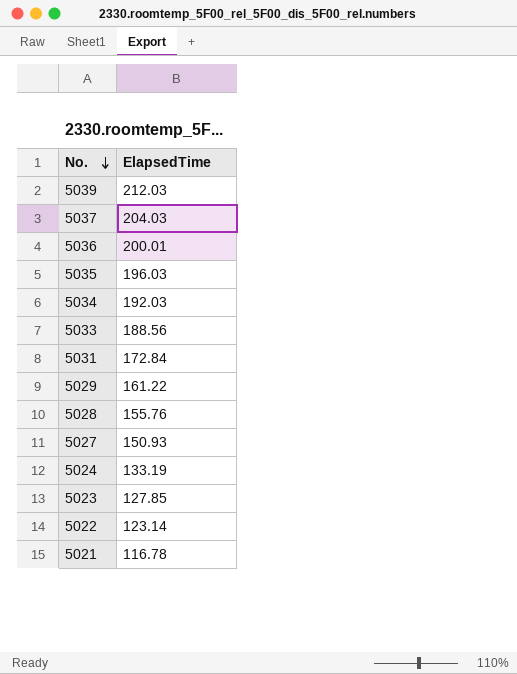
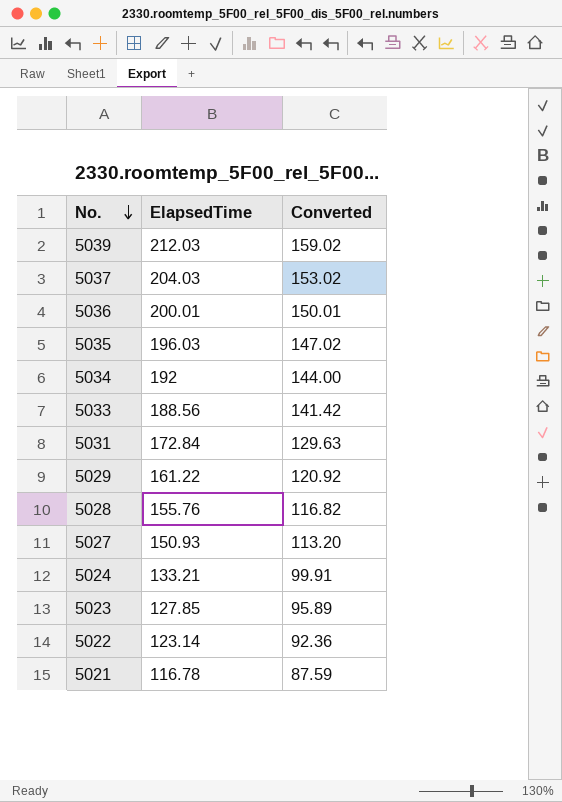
column Converted | formula: none -> [ElapsedTime] * 0.75
5034 | ElapsedTime: 192.03 -> 192
5024 | ElapsedTime: 133.19 -> 133.21

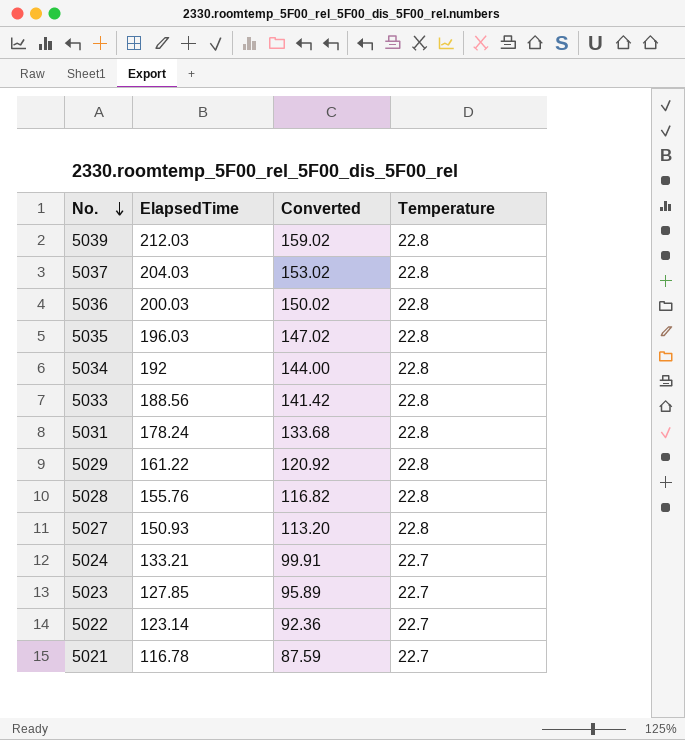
column Temperature | position: none -> 4
5036 | ElapsedTime: 200.01 -> 200.03
5036 | Converted: 150.01 -> 150.02
5031 | ElapsedTime: 172.84 -> 178.24
5031 | Converted: 129.63 -> 133.68

